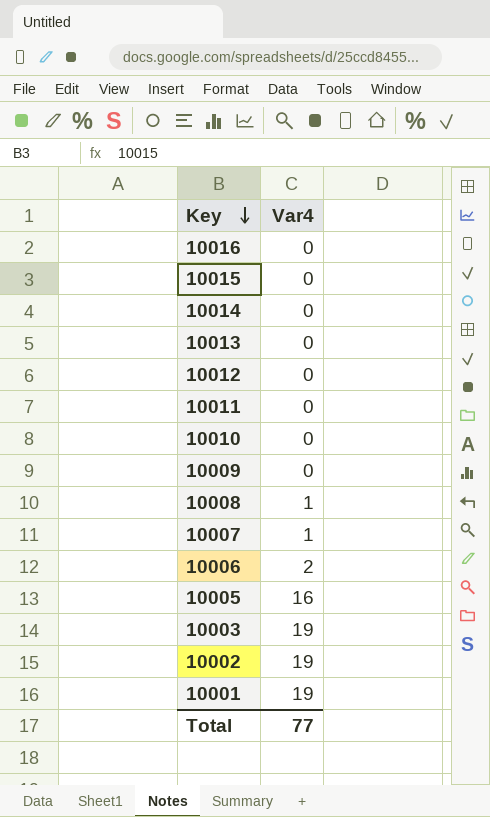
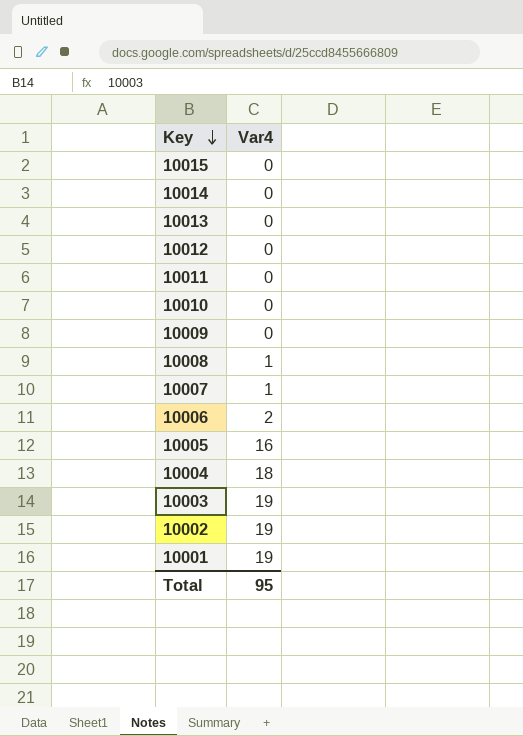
row 10016: 0 -> none
row 10004: none -> 18
Total | Var4: 77 -> 95

